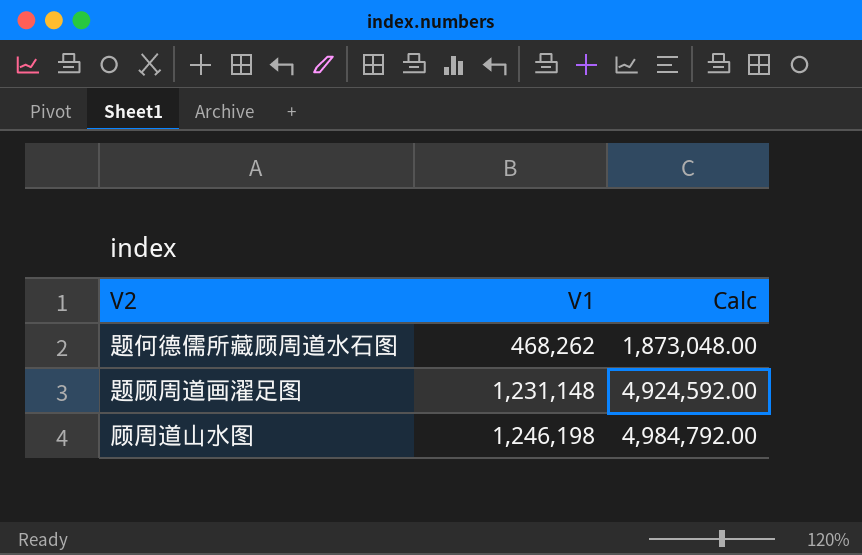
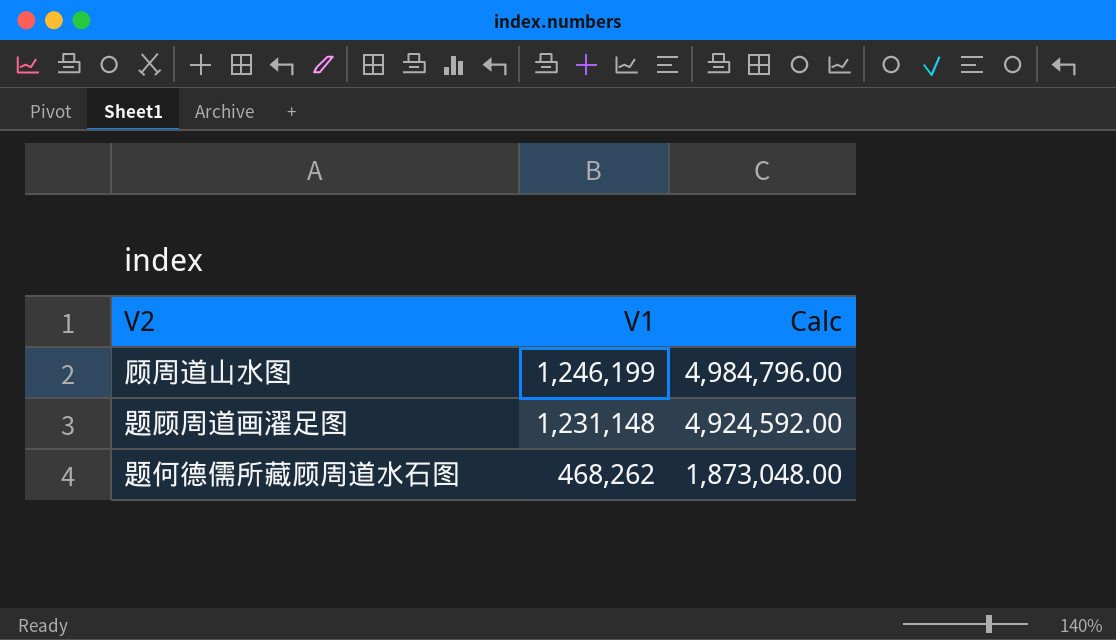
row order: V1 ascending -> V1 descending
顾周道山水图 | V1: 1,246,198 -> 1,246,199
顾周道山水图 | Calc: 4,984,792.00 -> 4,984,796.00

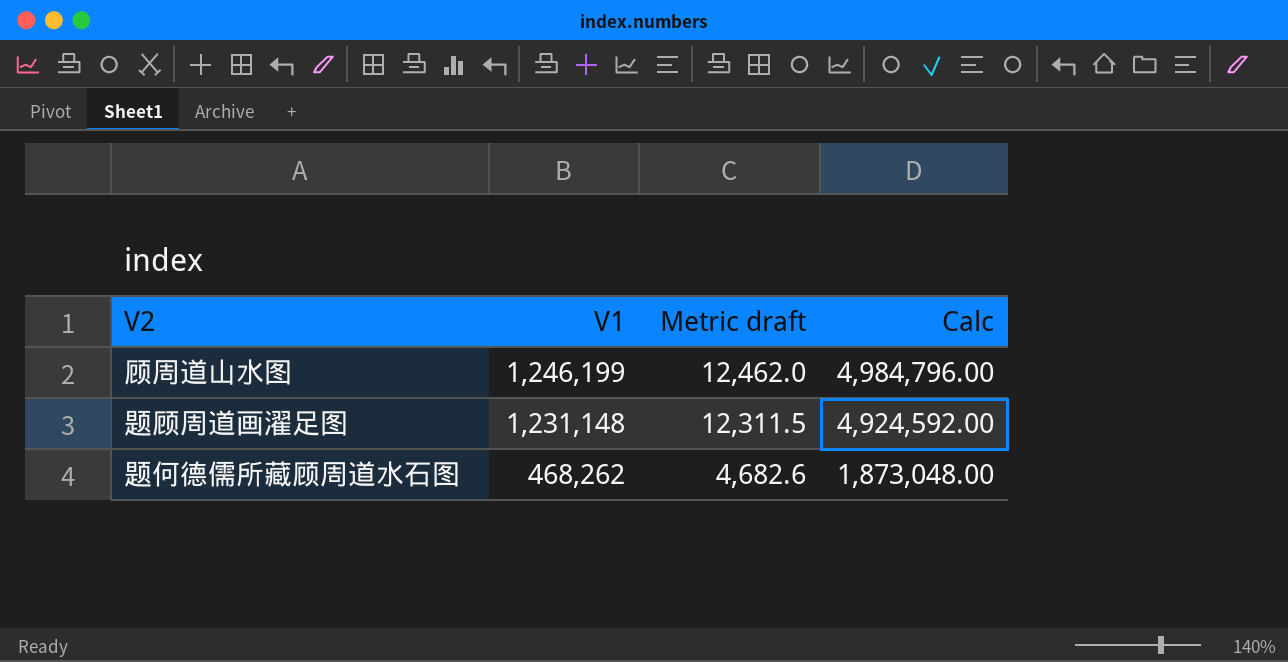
column Metric draft | formula: none -> [V1] * 0.01

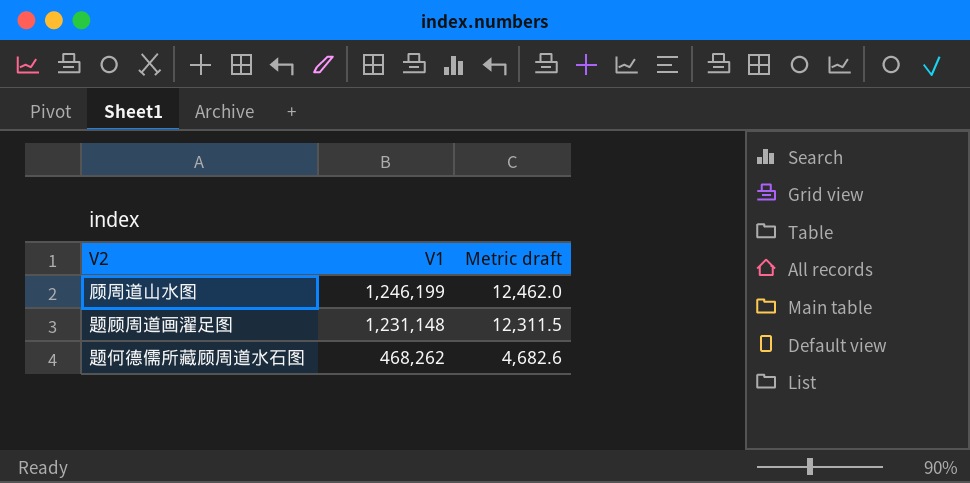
column Calc | formula: [V1] * 4 -> none

